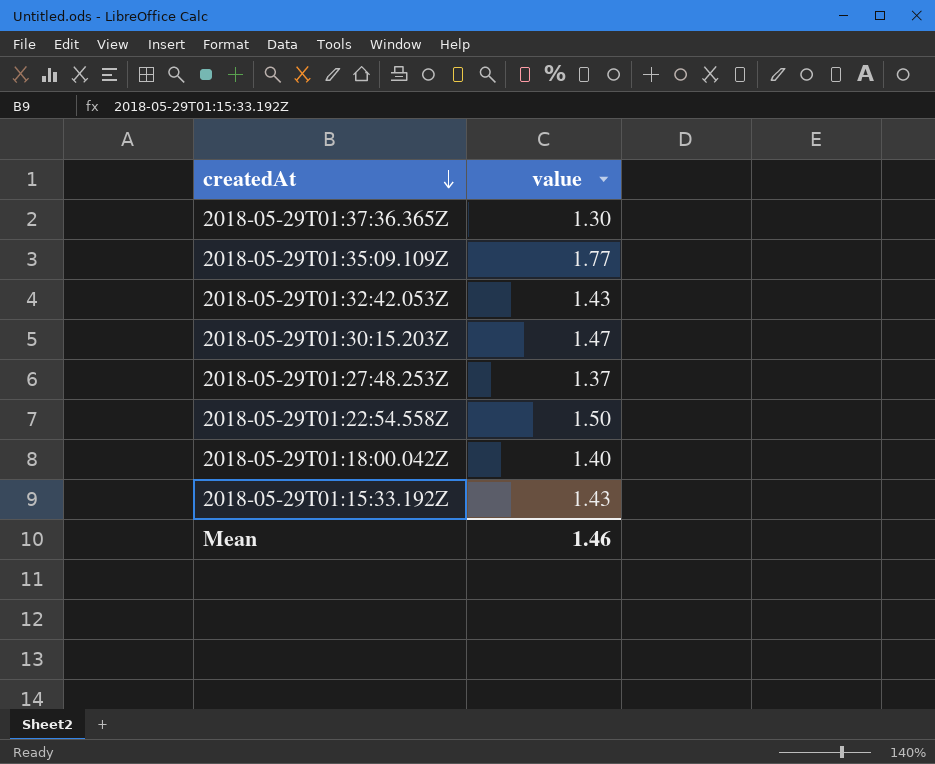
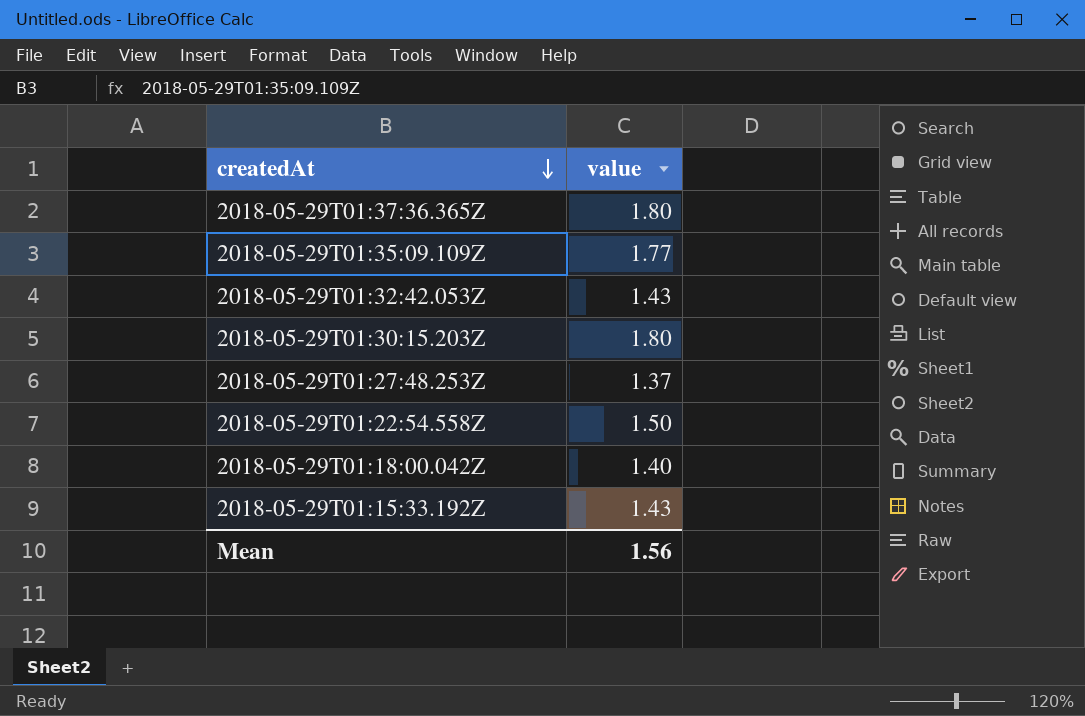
2018-05-29T01:37:36.365Z | value: 1.30 -> 1.80
2018-05-29T01:30:15.203Z | value: 1.47 -> 1.80
Mean | value: 1.46 -> 1.56

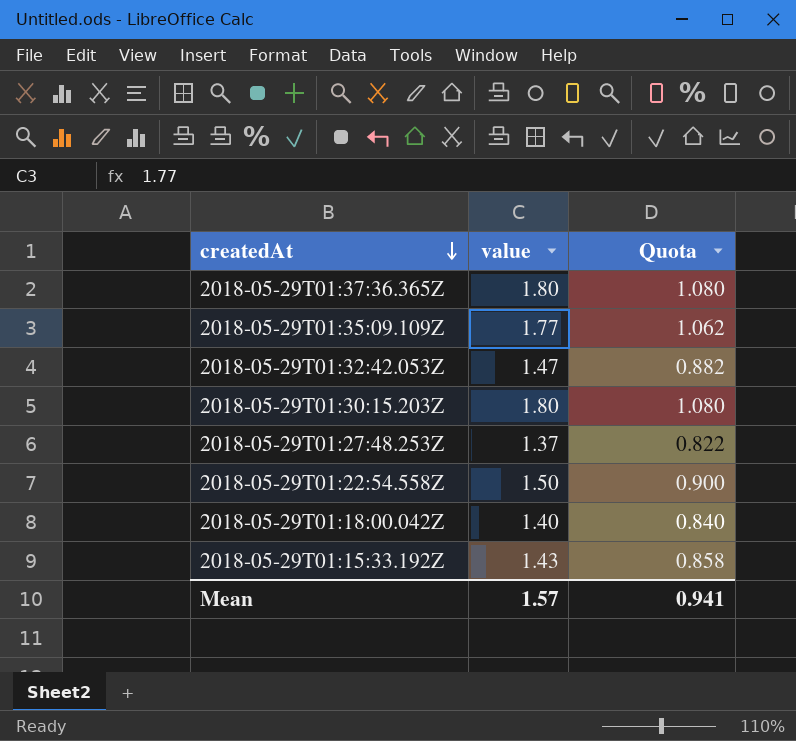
column Quota | formula: none -> [value] * 0.6
2018-05-29T01:32:42.053Z | value: 1.43 -> 1.47
Mean | value: 1.56 -> 1.57

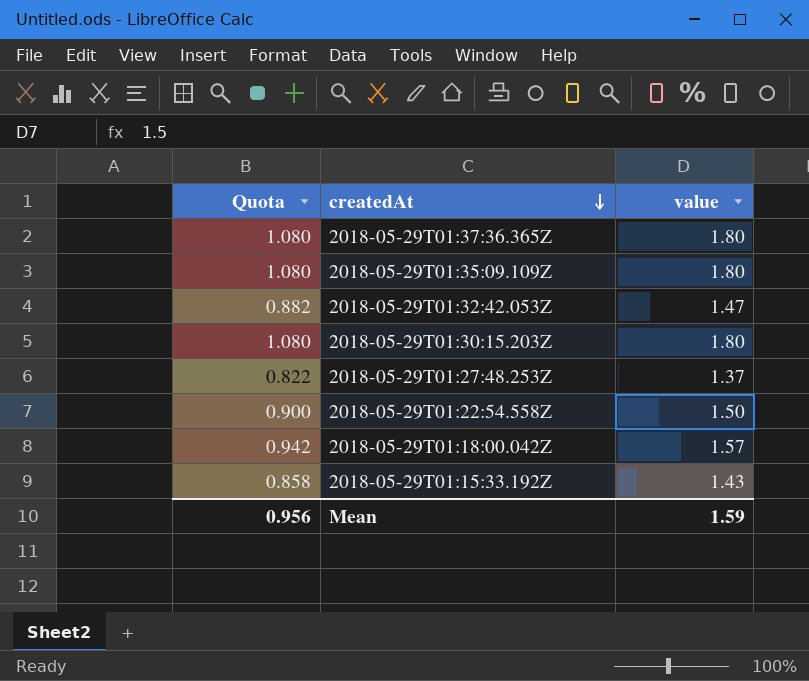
column Quota | position: 3 -> 1
2018-05-29T01:35:09.109Z | Quota: 1.062 -> 1.080
2018-05-29T01:35:09.109Z | value: 1.77 -> 1.80
2018-05-29T01:18:00.042Z | Quota: 0.840 -> 0.942
2018-05-29T01:18:00.042Z | value: 1.40 -> 1.57
Mean | Quota: 0.941 -> 0.956
Mean | value: 1.57 -> 1.59

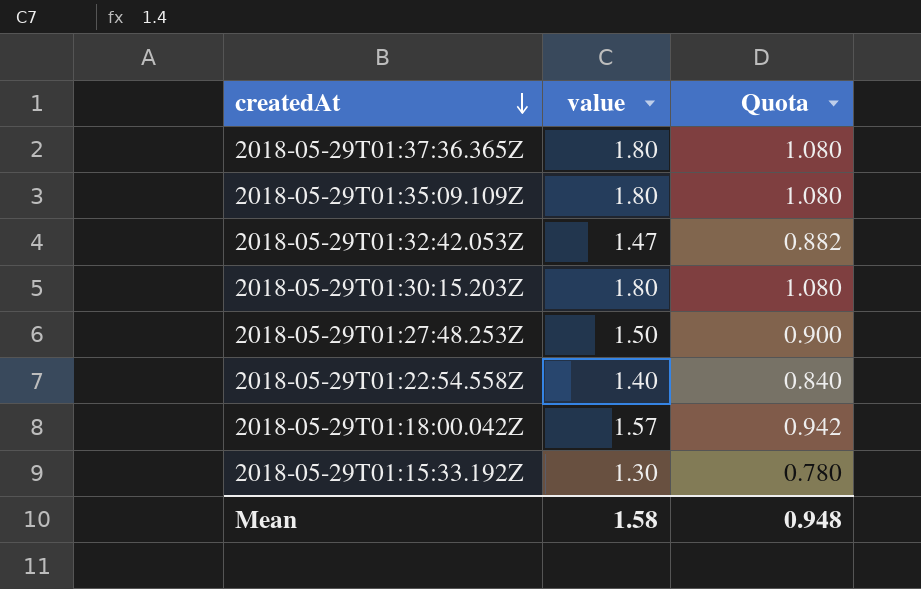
column Quota | position: 1 -> 3
2018-05-29T01:27:48.253Z | value: 1.37 -> 1.50
2018-05-29T01:27:48.253Z | Quota: 0.822 -> 0.900
2018-05-29T01:22:54.558Z | value: 1.50 -> 1.40
2018-05-29T01:22:54.558Z | Quota: 0.900 -> 0.840
2018-05-29T01:15:33.192Z | value: 1.43 -> 1.30
2018-05-29T01:15:33.192Z | Quota: 0.858 -> 0.780
Mean | value: 1.59 -> 1.58
Mean | Quota: 0.956 -> 0.948

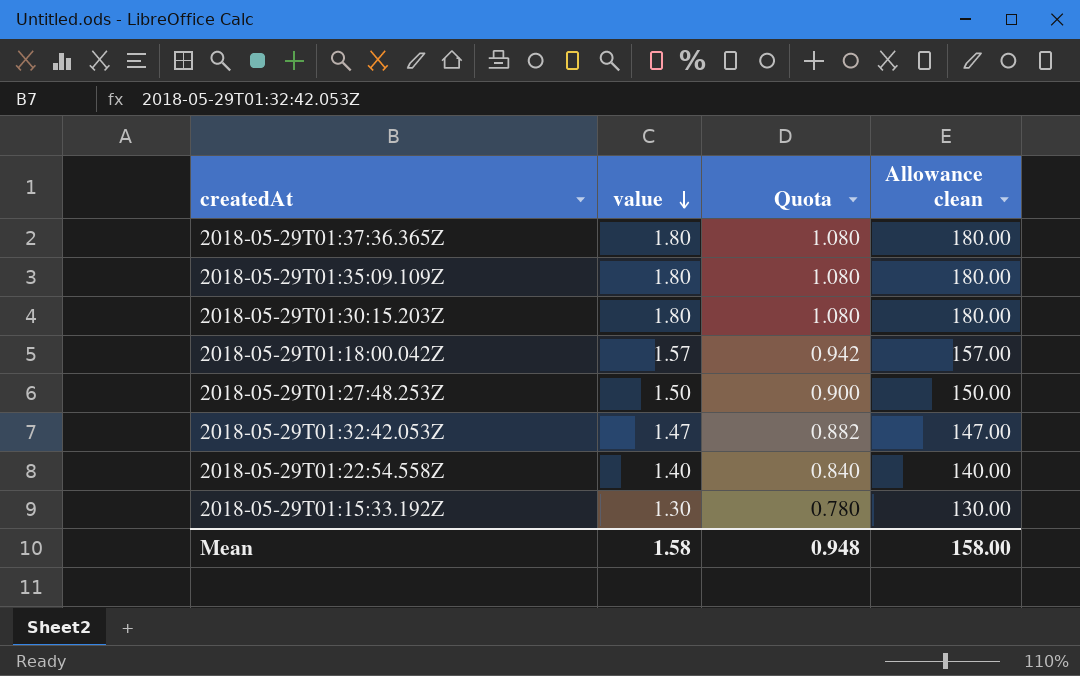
row order: createdAt descending -> value descending
column Allowance clean | formula: none -> [value] * 100

